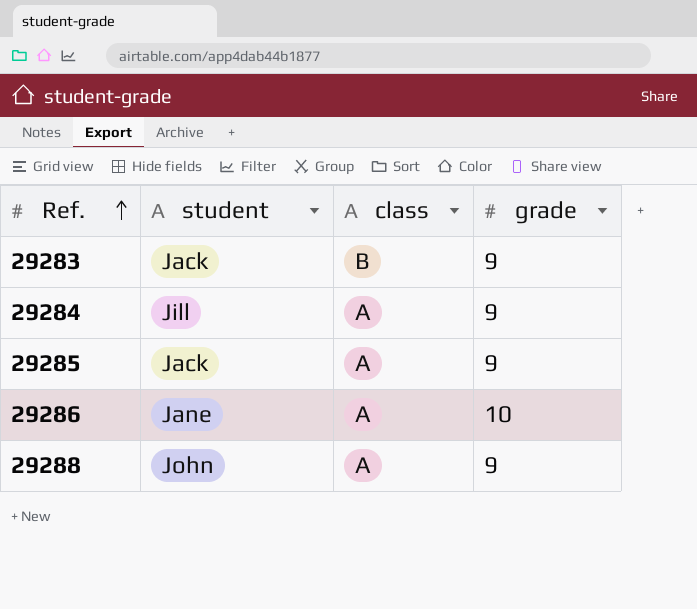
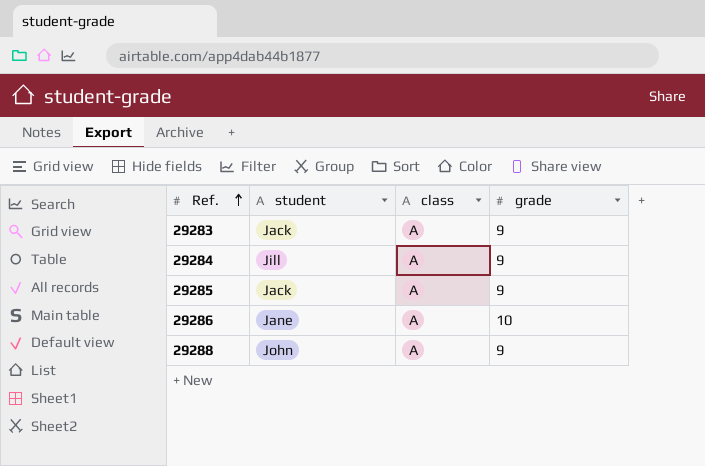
29283 | class: B -> A

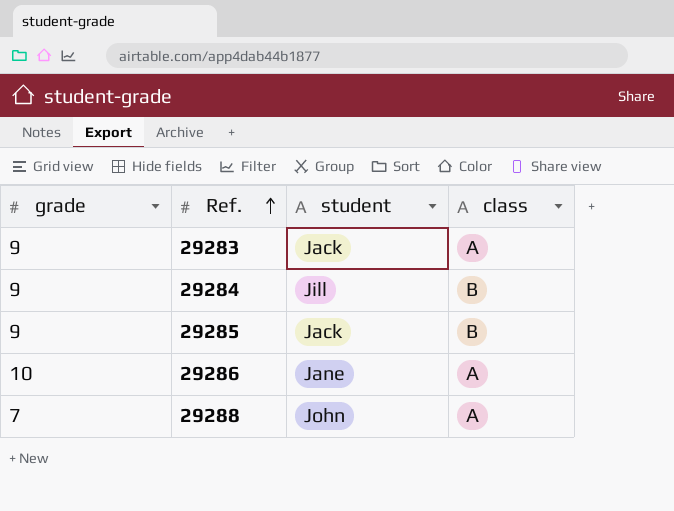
column grade | position: 4 -> 1
29284 | class: A -> B
29285 | class: A -> B
29288 | grade: 9 -> 7

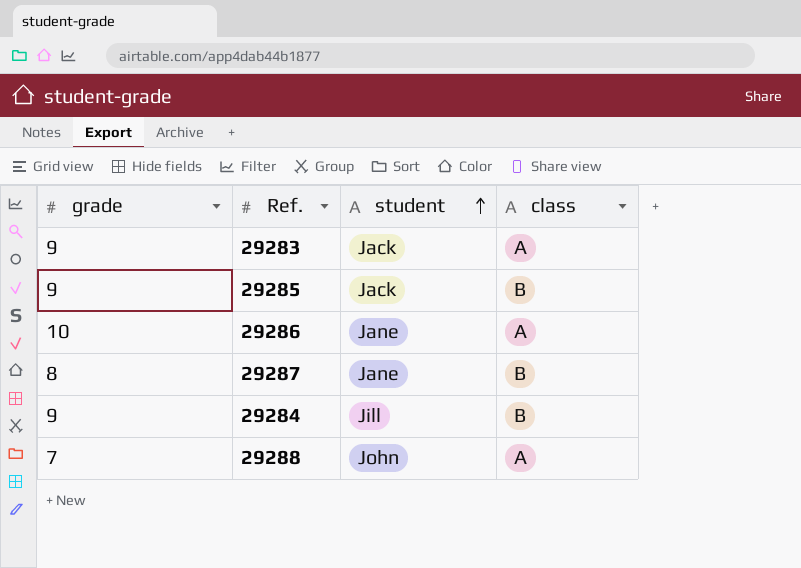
row order: Ref. ascending -> student ascending
row 29287: none -> 8 | Jane | B

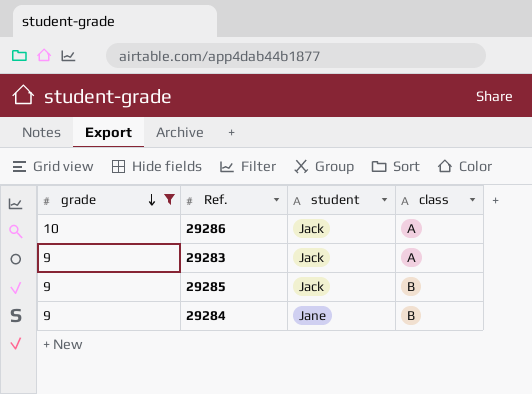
filter: none -> grade >= 9
row order: student ascending -> grade descending
29286 | student: Jane -> Jack
29284 | student: Jill -> Jane

